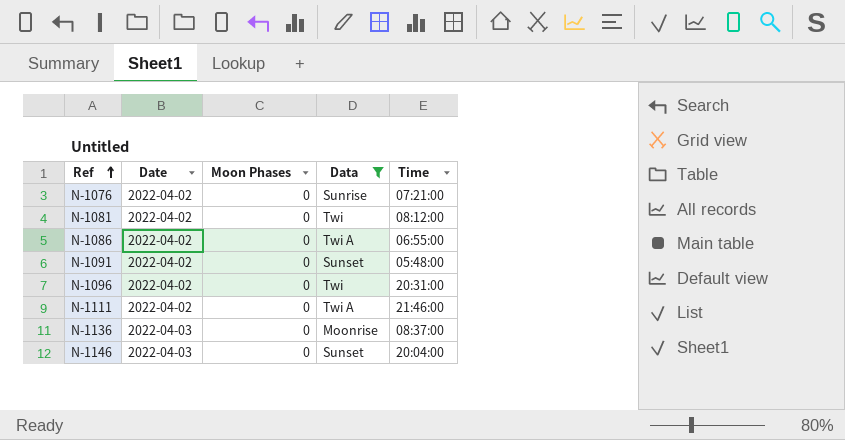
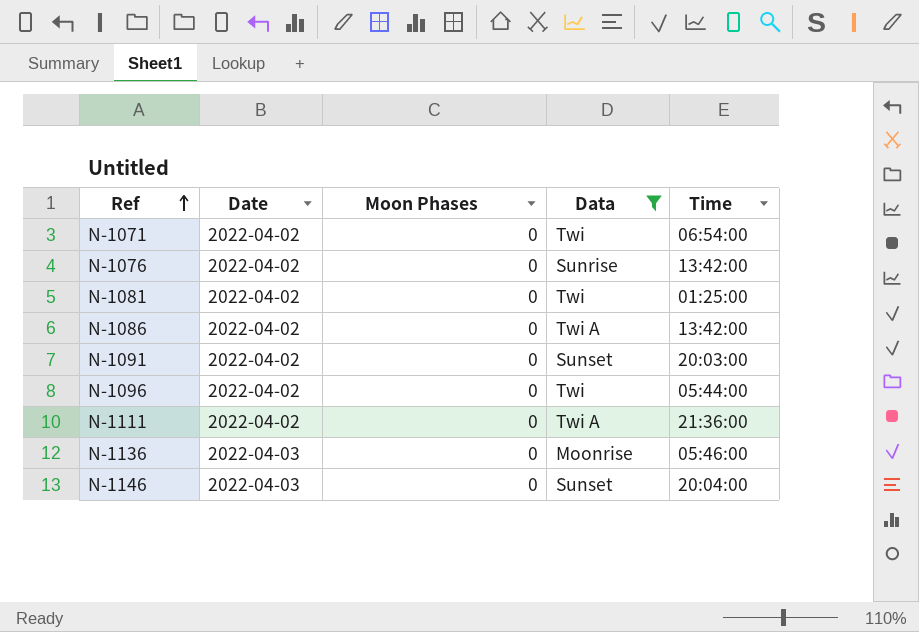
row N-1071: none -> 2022-04-02 | 0 | Twi | 06:54:00
N-1076 | Time: 07:21:00 -> 13:42:00
N-1081 | Time: 08:12:00 -> 01:25:00
N-1086 | Time: 06:55:00 -> 13:42:00
N-1091 | Time: 05:48:00 -> 20:03:00
N-1096 | Time: 20:31:00 -> 05:44:00
N-1111 | Time: 21:46:00 -> 21:36:00
N-1136 | Time: 08:37:00 -> 05:46:00

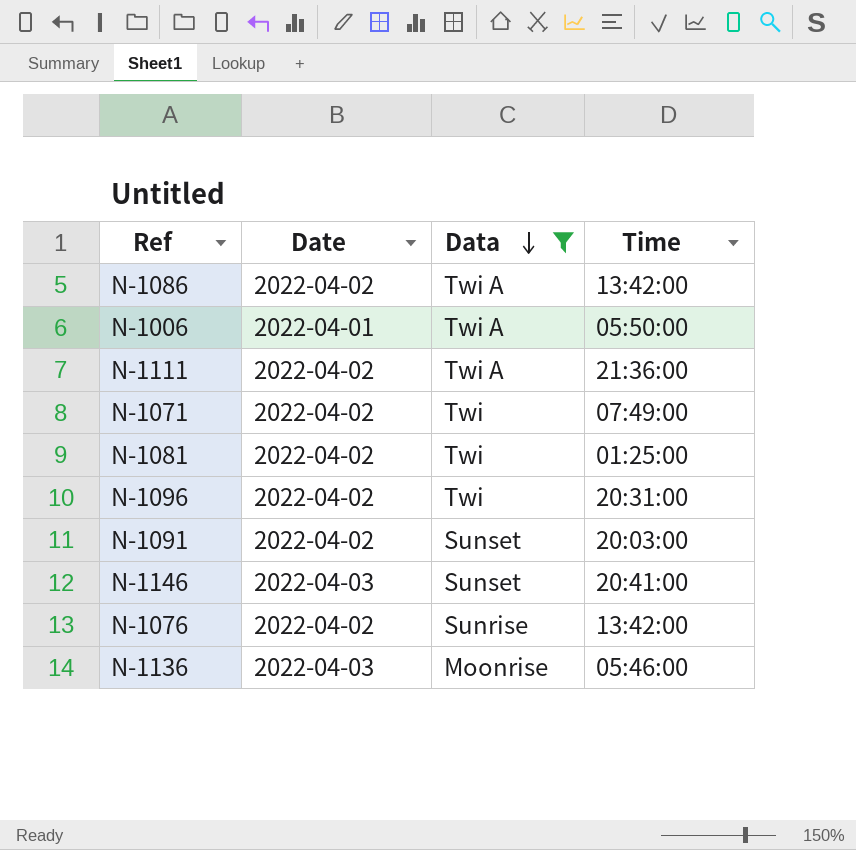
row order: Ref ascending -> Data descending
column Moon Phases | position: 3 -> none
row N-1006: none -> 2022-04-01 | Twi A | 05:50:00
N-1071 | Time: 06:54:00 -> 07:49:00
N-1096 | Time: 05:44:00 -> 20:31:00
N-1146 | Time: 20:04:00 -> 20:41:00

